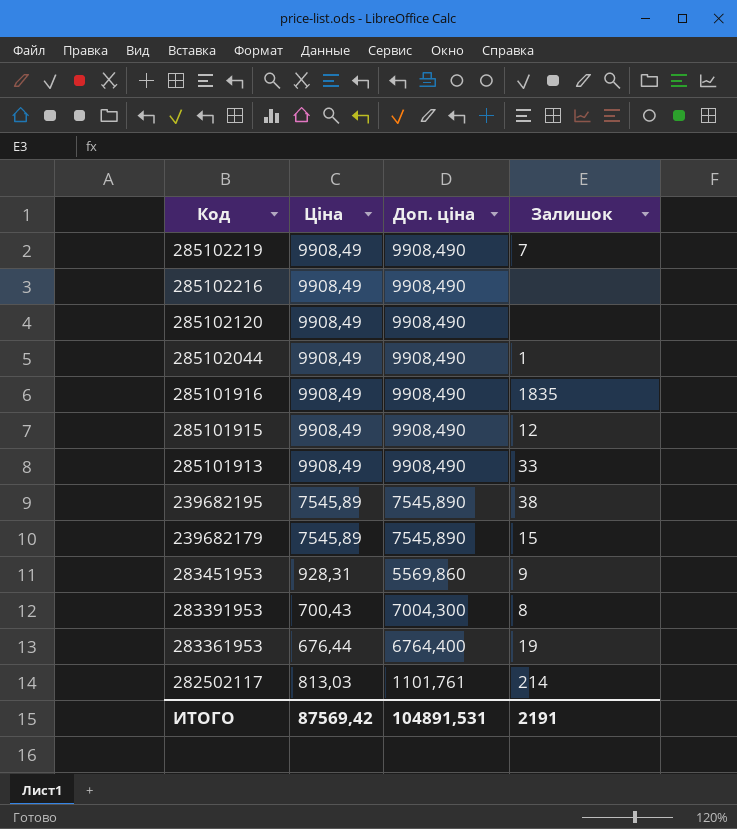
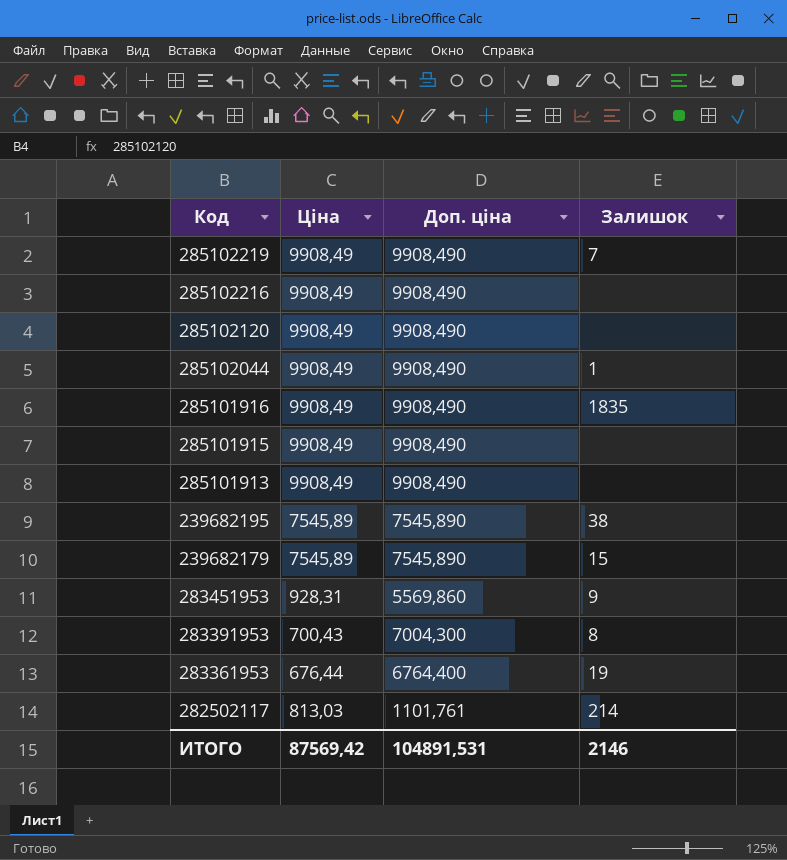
285101915 | Залишок: 12 -> none
285101913 | Залишок: 33 -> none
ИТОГО | Залишок: 2191 -> 2146

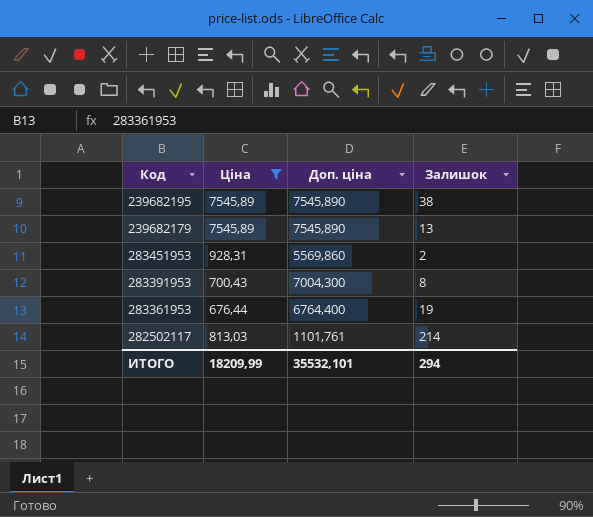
filter: none -> Ціна != 9908,49
239682179 | Залишок: 15 -> 13
283451953 | Залишок: 9 -> 2
ИТОГО | Ціна: 87569,42 -> 18209,99
ИТОГО | Доп. ціна: 104891,531 -> 35532,101
ИТОГО | Залишок: 2146 -> 294

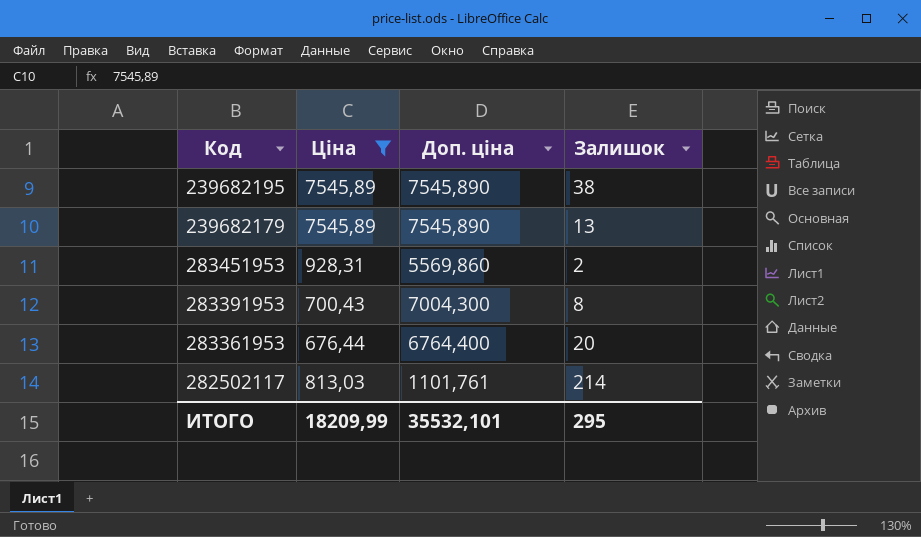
283361953 | Залишок: 19 -> 20
ИТОГО | Залишок: 294 -> 295

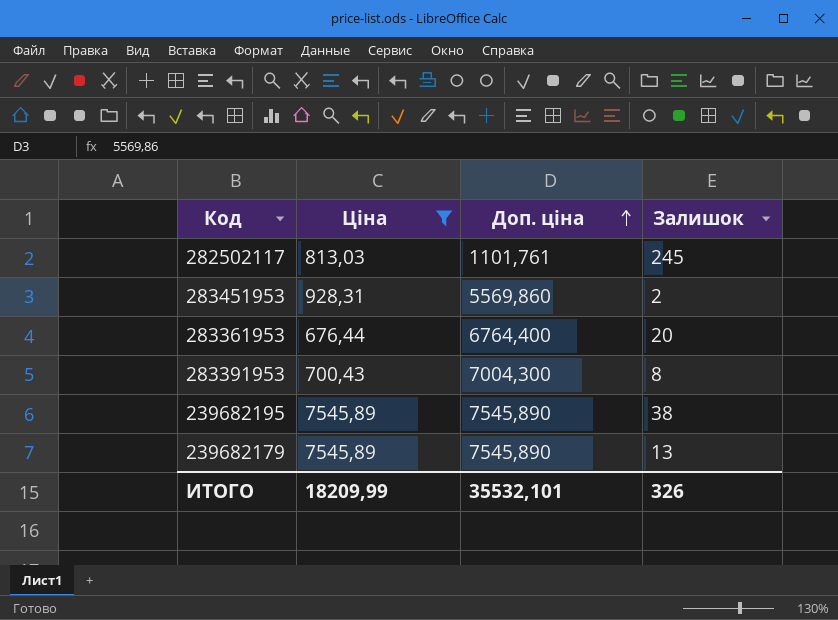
row order: none -> Доп. ціна ascending
282502117 | Залишок: 214 -> 245
ИТОГО | Залишок: 295 -> 326

